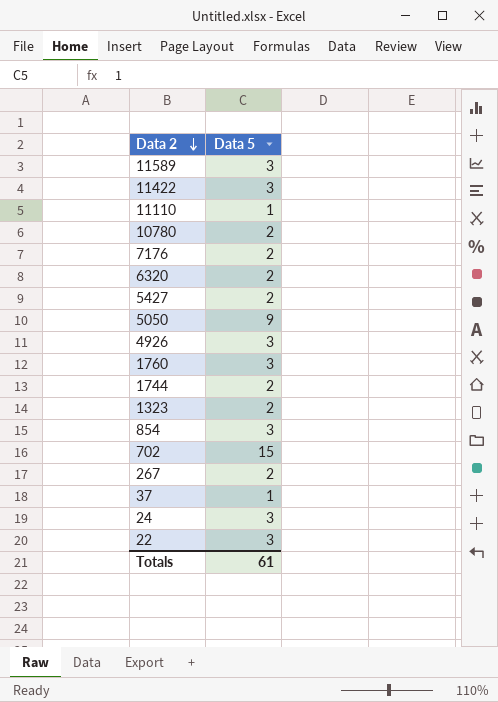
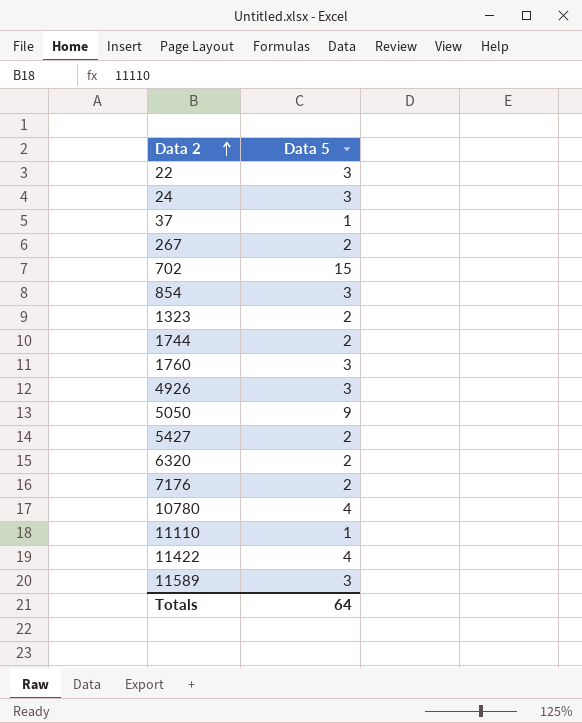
row order: Data 2 descending -> Data 2 ascending
10780 | Data 5: 2 -> 4
11422 | Data 5: 3 -> 4
Totals | Data 5: 61 -> 64

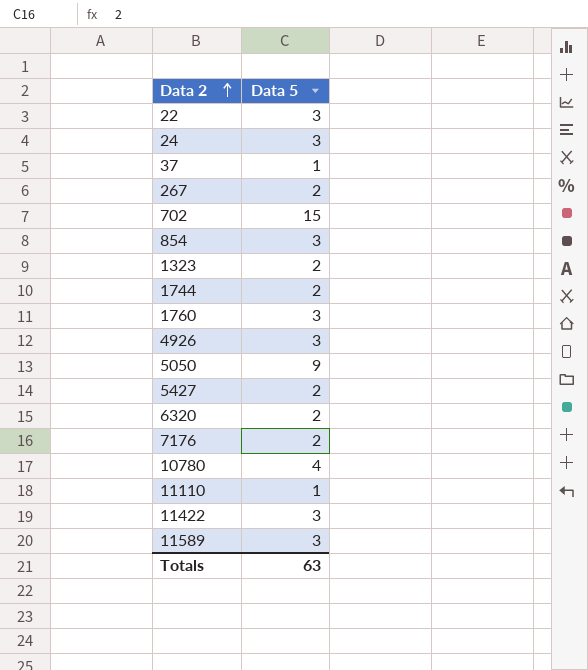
11422 | Data 5: 4 -> 3
Totals | Data 5: 64 -> 63

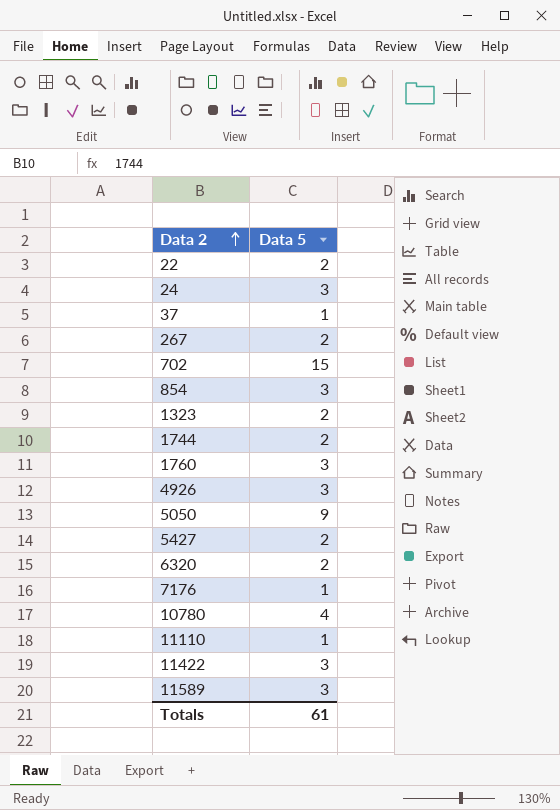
22 | Data 5: 3 -> 2
7176 | Data 5: 2 -> 1
Totals | Data 5: 63 -> 61

